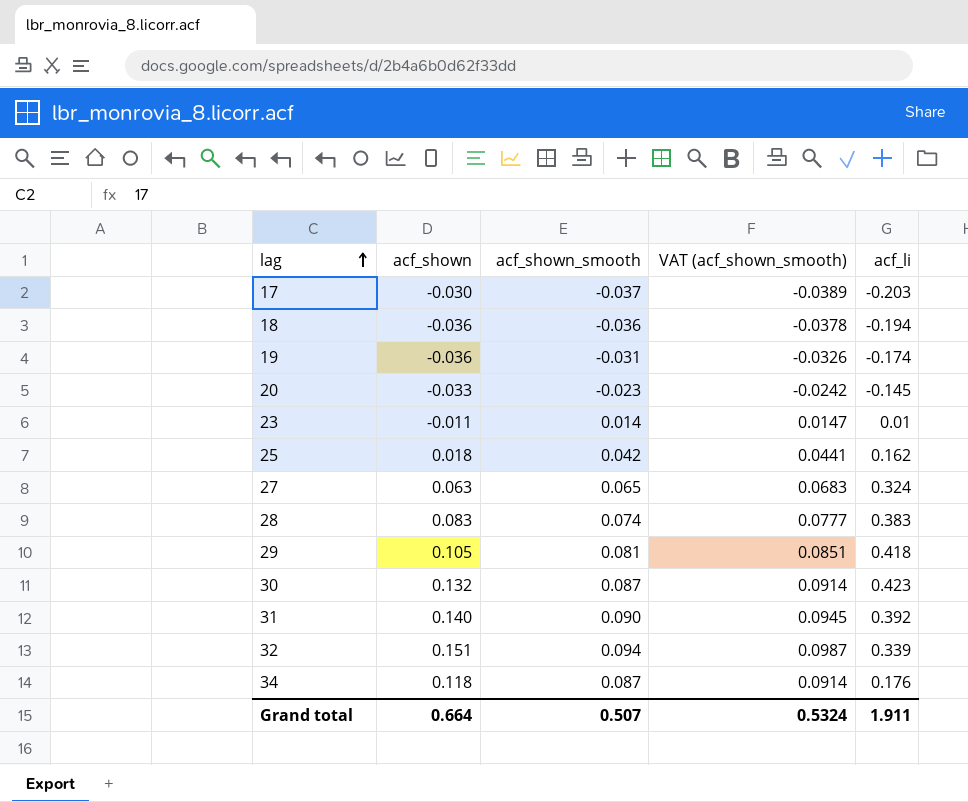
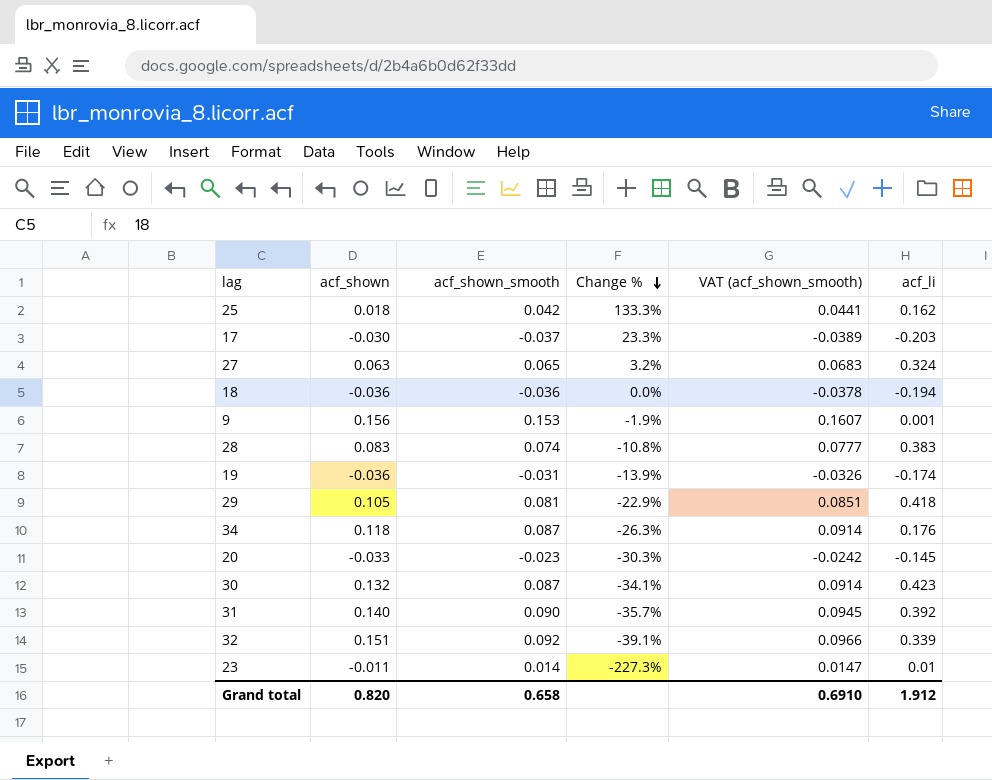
row order: lag ascending -> Change % descending
column Change % | formula: none -> ([acf_shown_smooth] - [acf_shown]) / [acf_shown]
row 9: none -> 0.156 | 0.153 | -1.9% | 0.1607 | 0.001
32 | acf_shown_smooth: 0.094 -> 0.092
32 | VAT (acf_shown_smooth): 0.0987 -> 0.0966
Grand total | acf_shown: 0.664 -> 0.820
Grand total | acf_shown_smooth: 0.507 -> 0.658
Grand total | VAT (acf_shown_smooth): 0.5324 -> 0.6910
Grand total | acf_li: 1.911 -> 1.912

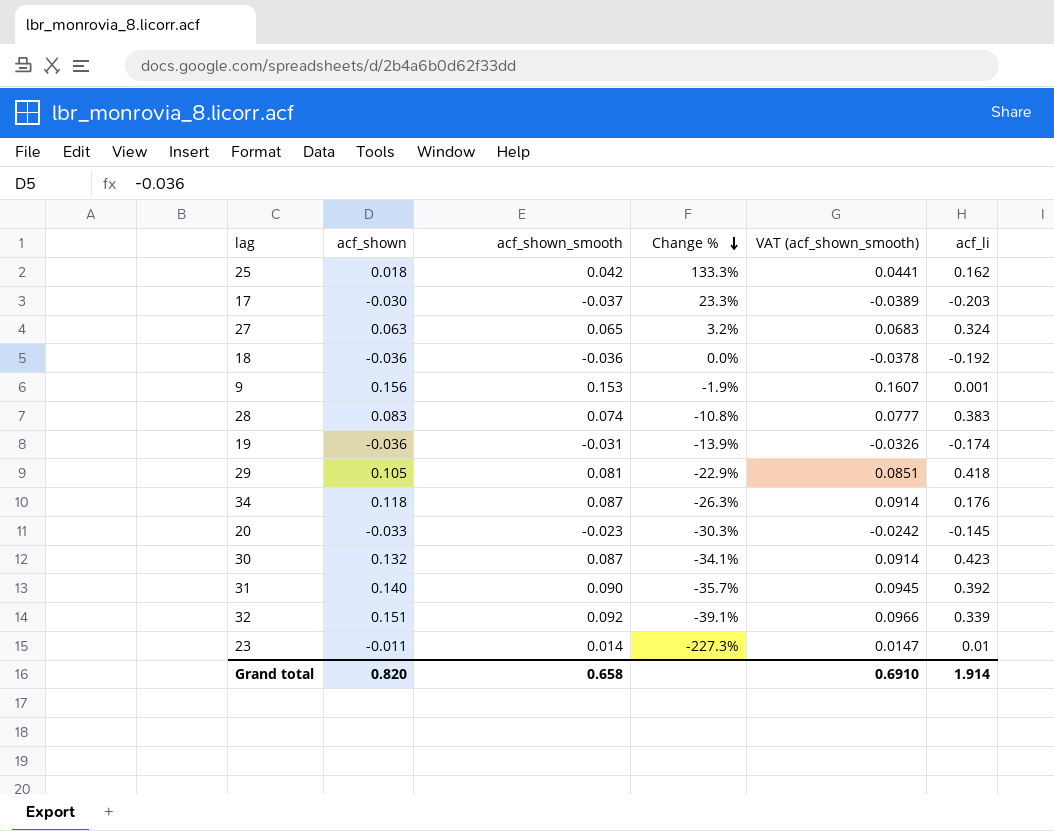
18 | acf_li: -0.194 -> -0.192
Grand total | acf_li: 1.912 -> 1.914

